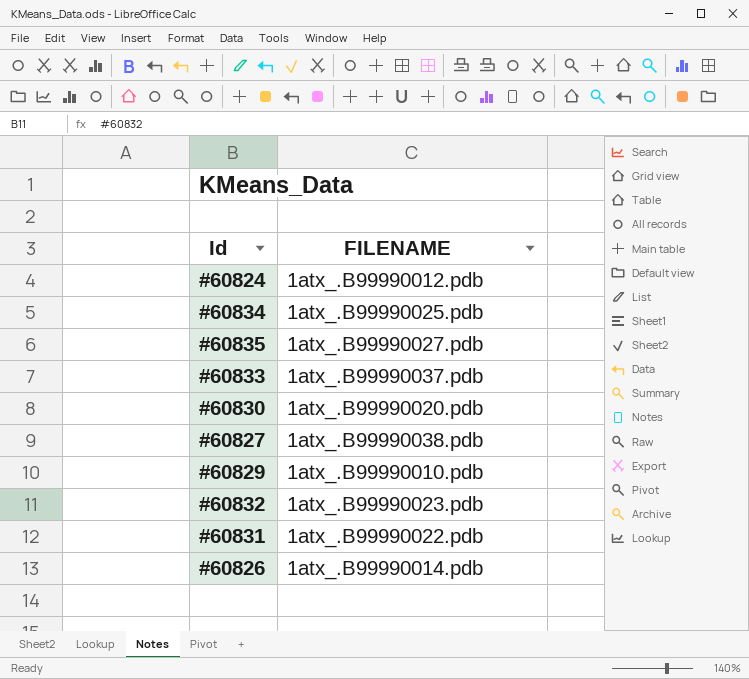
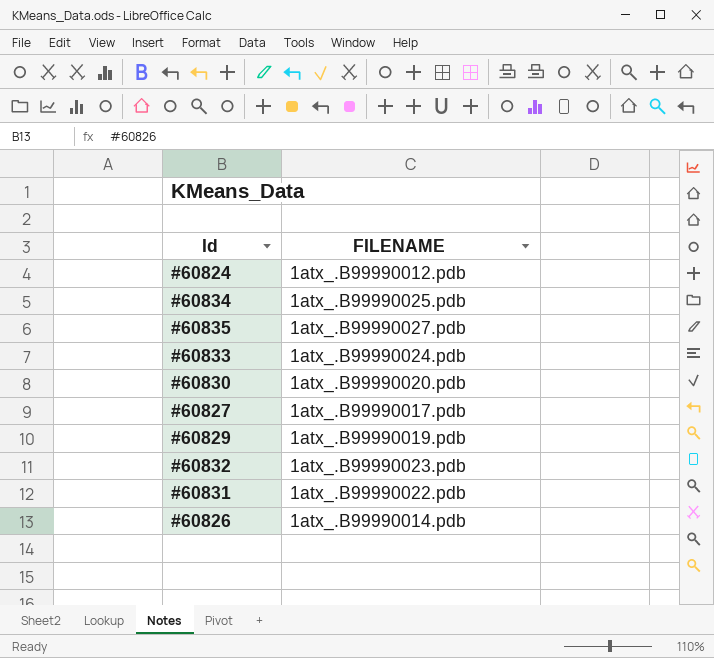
#60833 | FILENAME: 1atx_.B99990037.pdb -> 1atx_.B99990024.pdb
#60827 | FILENAME: 1atx_.B99990038.pdb -> 1atx_.B99990017.pdb
#60829 | FILENAME: 1atx_.B99990010.pdb -> 1atx_.B99990019.pdb

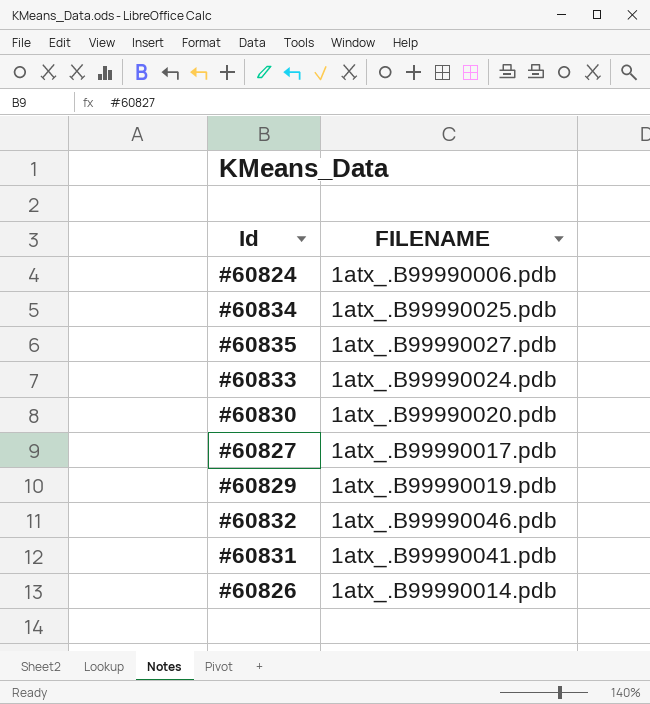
#60824 | FILENAME: 1atx_.B99990012.pdb -> 1atx_.B99990006.pdb
#60832 | FILENAME: 1atx_.B99990023.pdb -> 1atx_.B99990046.pdb
#60831 | FILENAME: 1atx_.B99990022.pdb -> 1atx_.B99990041.pdb

